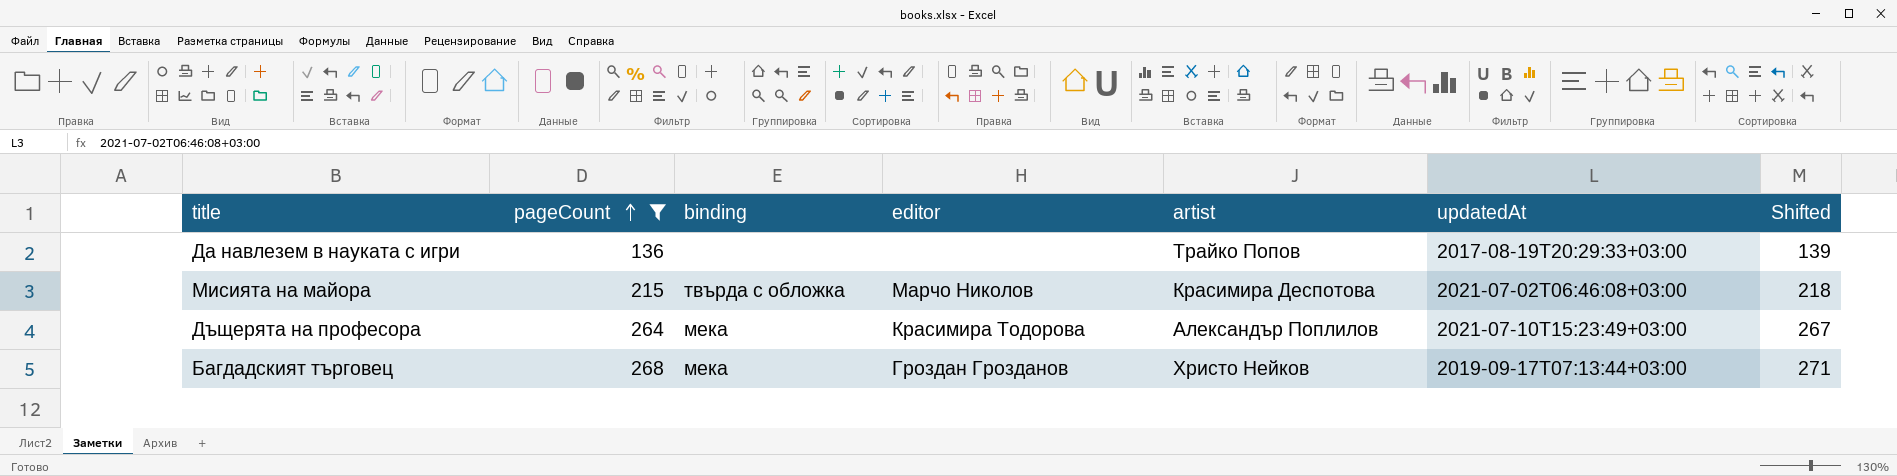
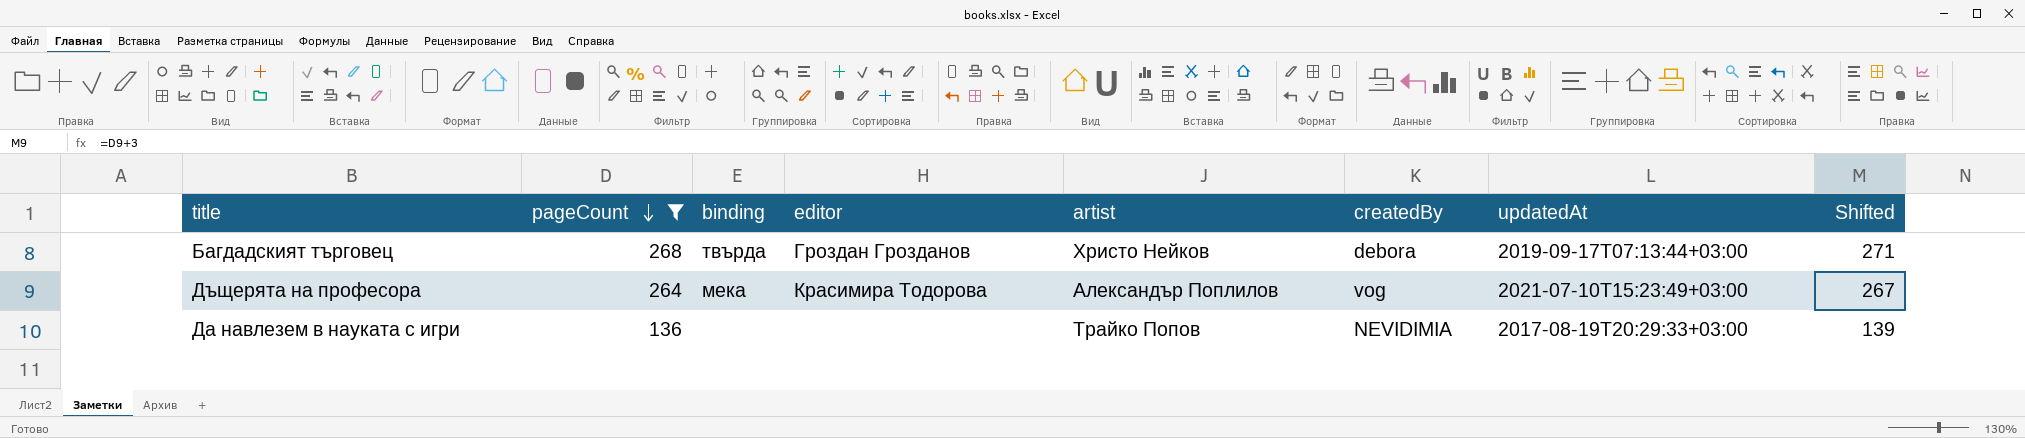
row order: pageCount ascending -> pageCount descending
column createdBy | position: none -> 6
row Мисията на майора: 215 | твърда с обложка | Марчо Николов | Красимира Деспотова | 2021-07-02T06:46:08+03:00 | 218 -> none
Багдадският търговец | binding: мека -> твърда

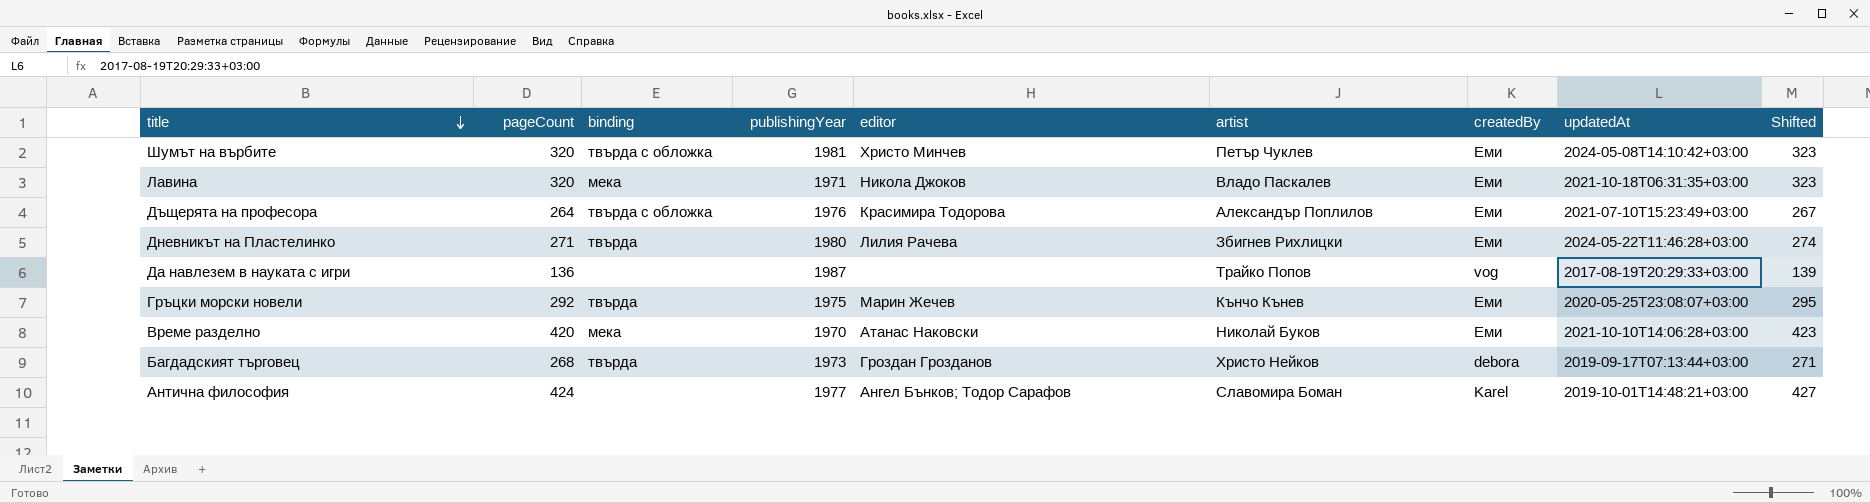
filter: pageCount <= 268 -> none
row order: pageCount descending -> title descending
column publishingYear | position: none -> 4
Дъщерята на професора | binding: мека -> твърда с обложка
Дъщерята на професора | createdBy: vog -> Еми
Да навлезем в науката с игри | createdBy: NEVIDIMIA -> vog

